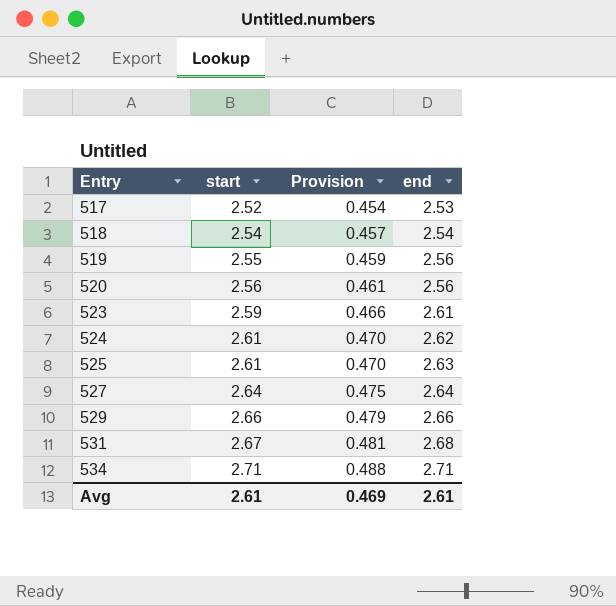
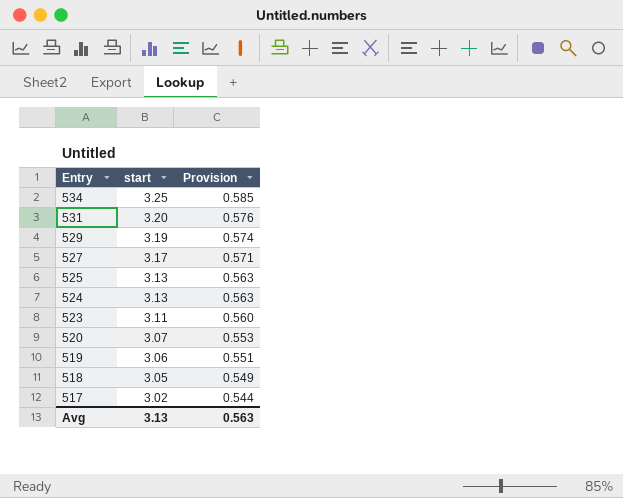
row order: Entry ascending -> Entry descending
column end | position: 4 -> none
534 | start: 2.71 -> 3.25
534 | Provision: 0.488 -> 0.585
531 | start: 2.67 -> 3.20
531 | Provision: 0.481 -> 0.576
529 | start: 2.66 -> 3.19
529 | Provision: 0.479 -> 0.574
527 | start: 2.64 -> 3.17
527 | Provision: 0.475 -> 0.571
525 | start: 2.61 -> 3.13
525 | Provision: 0.470 -> 0.563
524 | start: 2.61 -> 3.13
524 | Provision: 0.470 -> 0.563
523 | start: 2.59 -> 3.11
523 | Provision: 0.466 -> 0.560
520 | start: 2.56 -> 3.07
520 | Provision: 0.461 -> 0.553
519 | start: 2.55 -> 3.06
519 | Provision: 0.459 -> 0.551
518 | start: 2.54 -> 3.05
518 | Provision: 0.457 -> 0.549
517 | start: 2.52 -> 3.02
517 | Provision: 0.454 -> 0.544
Avg | start: 2.61 -> 3.13
Avg | Provision: 0.469 -> 0.563

